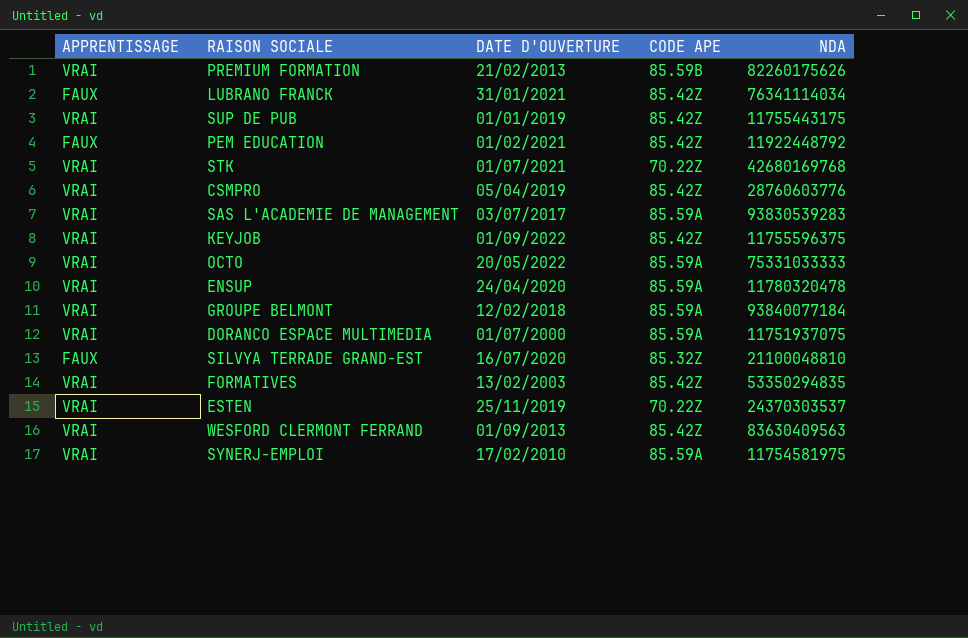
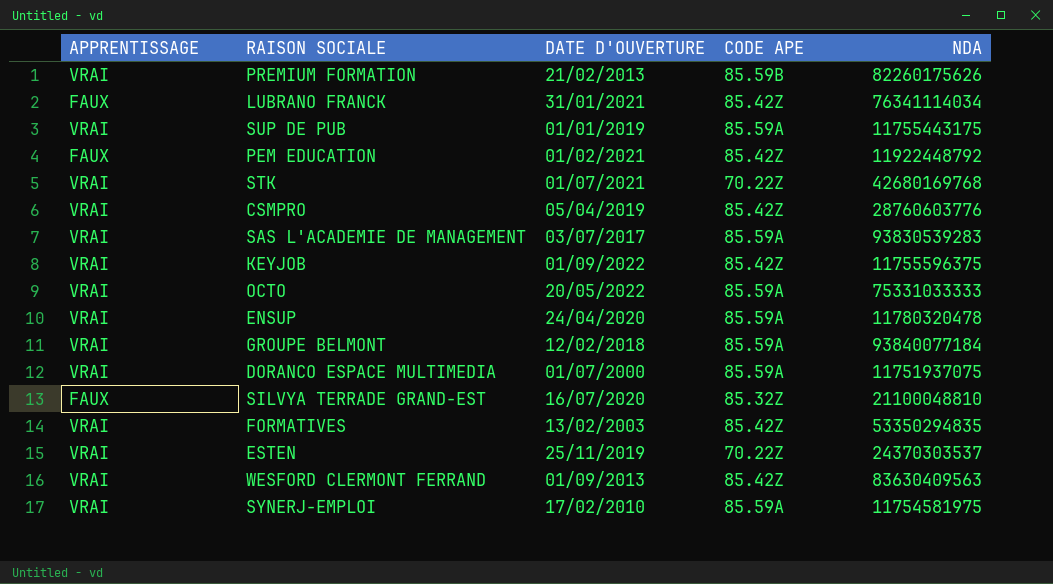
SUP DE PUB | CODE APE: 85.42Z -> 85.59A

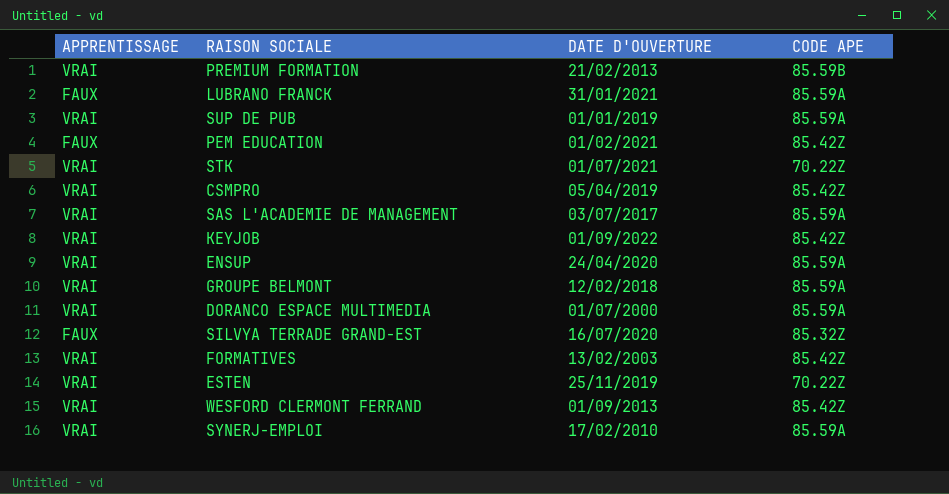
column NDA | position: 5 -> none
row OCTO: VRAI | 20/05/2022 | 85.59A | 75331033333 -> none
LUBRANO FRANCK | CODE APE: 85.42Z -> 85.59A

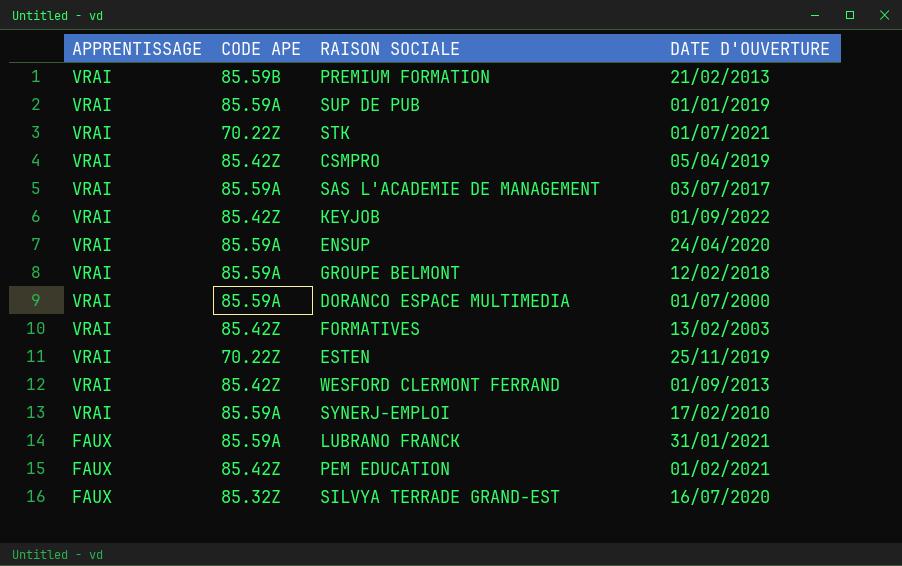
row order: none -> APPRENTISSAGE descending
column CODE APE | position: 4 -> 2

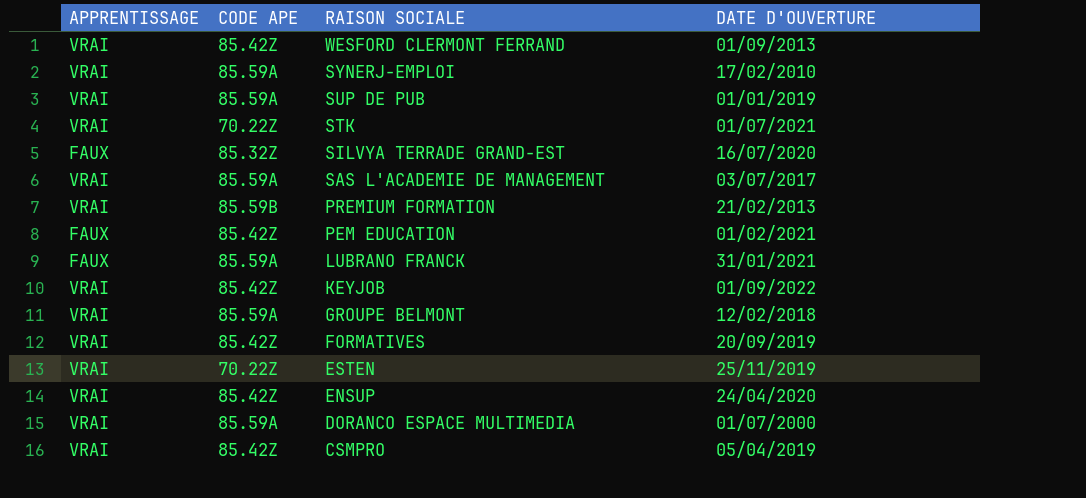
row order: APPRENTISSAGE descending -> RAISON SOCIALE descending
FORMATIVES | DATE D'OUVERTURE: 13/02/2003 -> 20/09/2019
ENSUP | CODE APE: 85.59A -> 85.42Z

